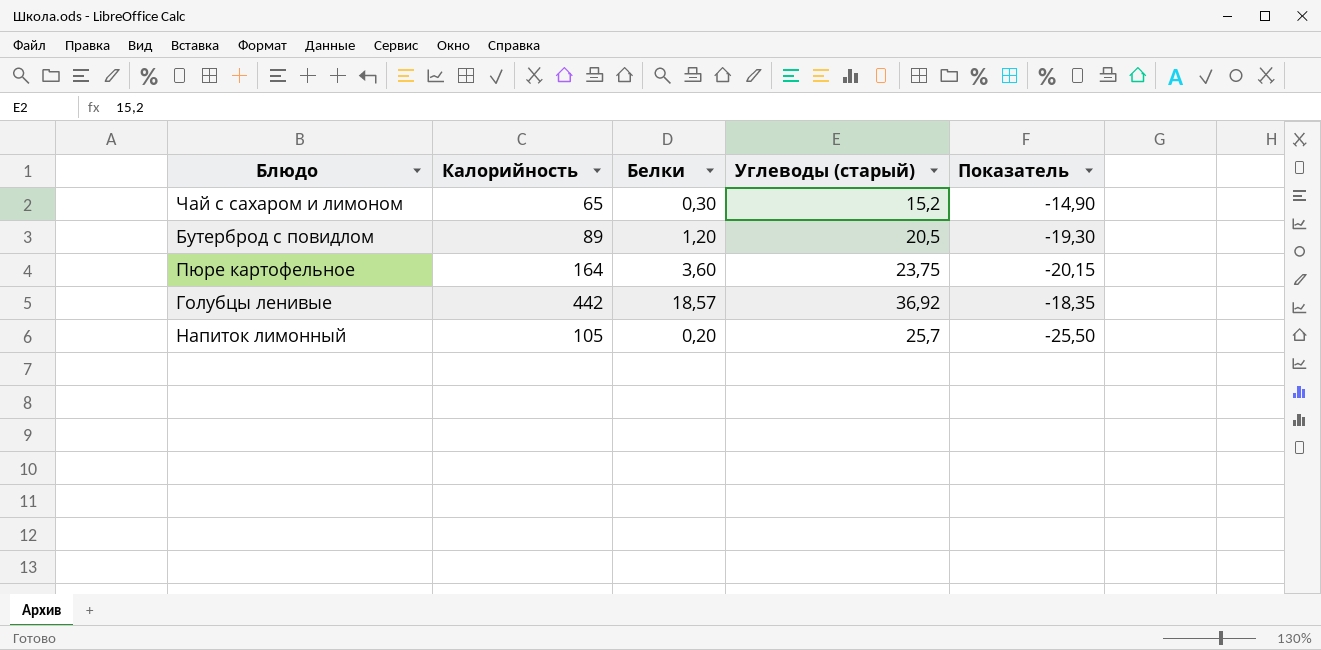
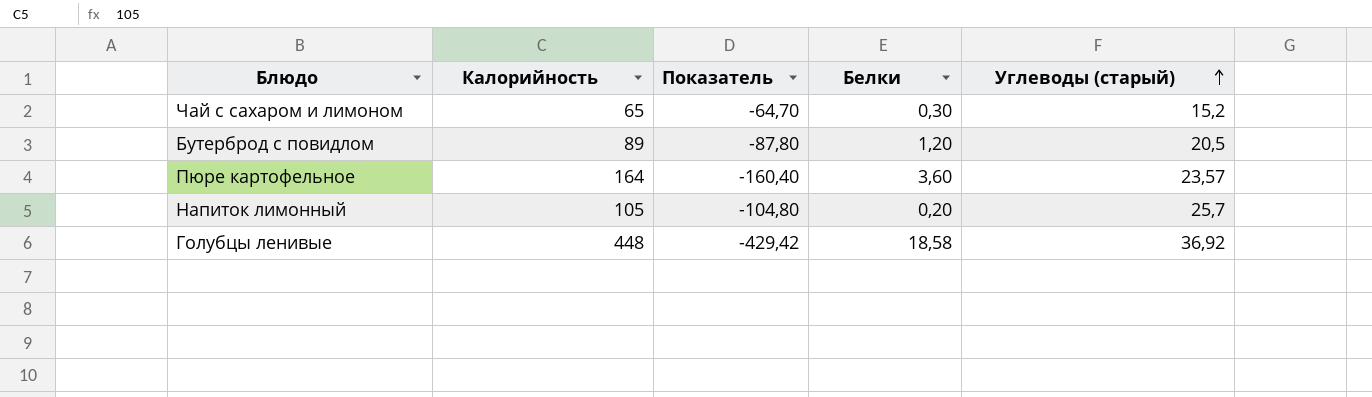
row order: none -> Углеводы (старый) ascending
column Показатель | formula: [Белки] - [Углеводы (старый)] -> [Белки] - [Калорийность]
column Показатель | position: 5 -> 3
Пюре картофельное | Углеводы (старый): 23,75 -> 23,57
Голубцы ленивые | Калорийность: 442 -> 448
Голубцы ленивые | Белки: 18,57 -> 18,58

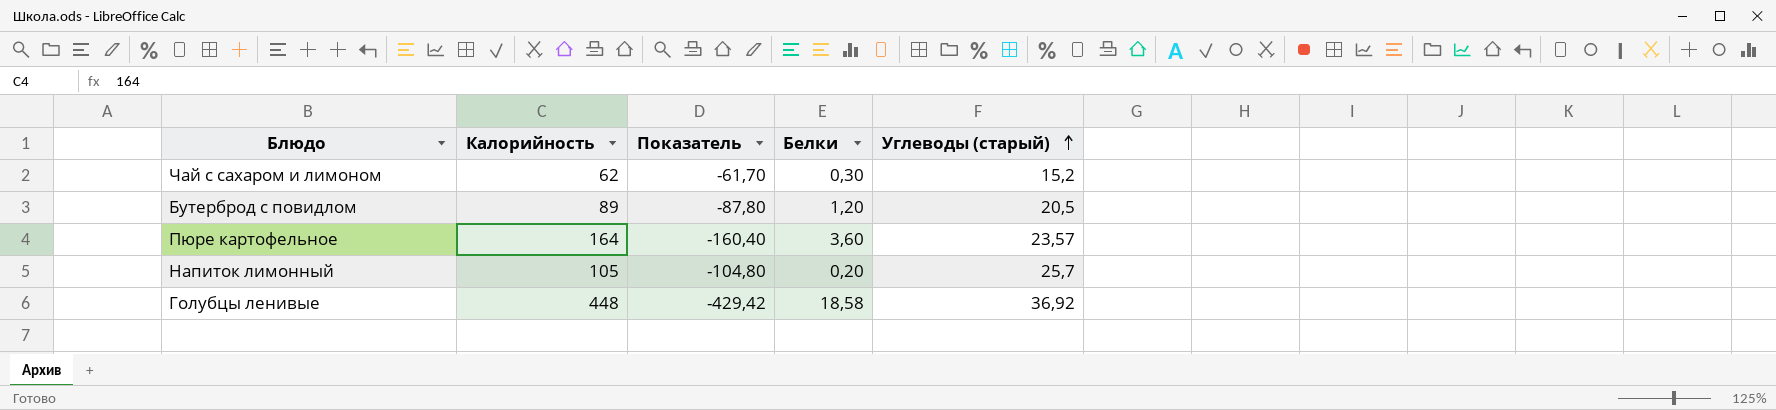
Чай с сахаром и лимоном | Калорийность: 65 -> 62
Чай с сахаром и лимоном | Показатель: -64,70 -> -61,70

